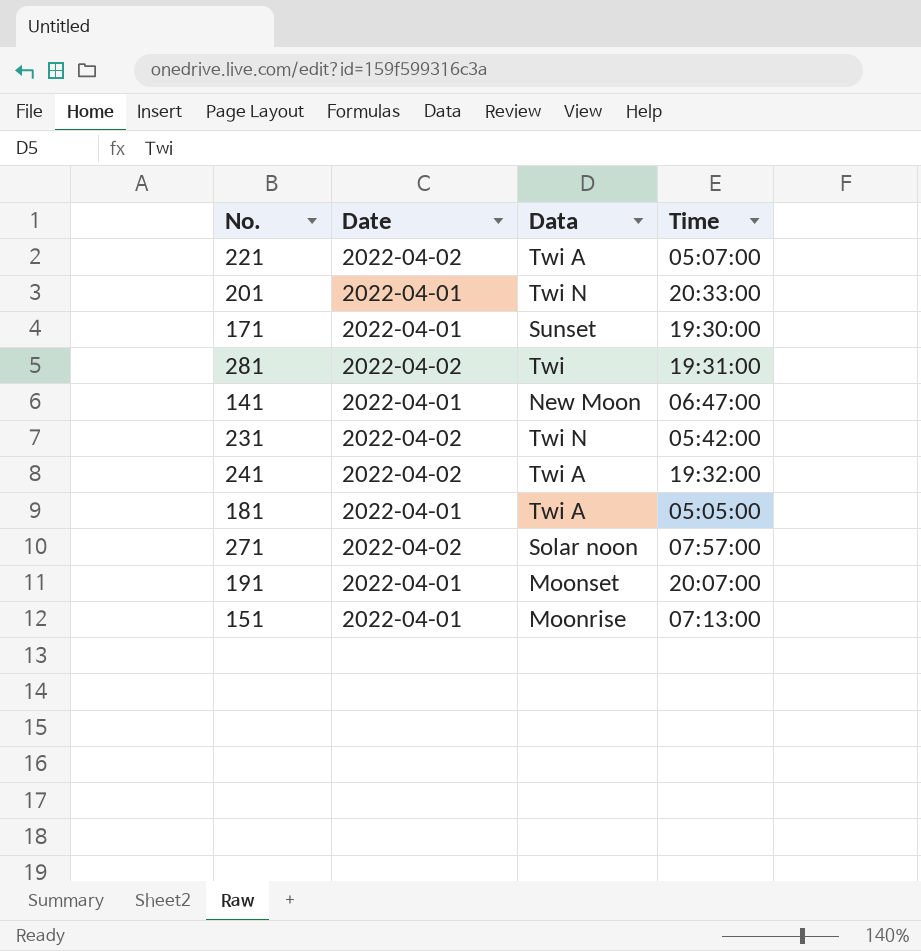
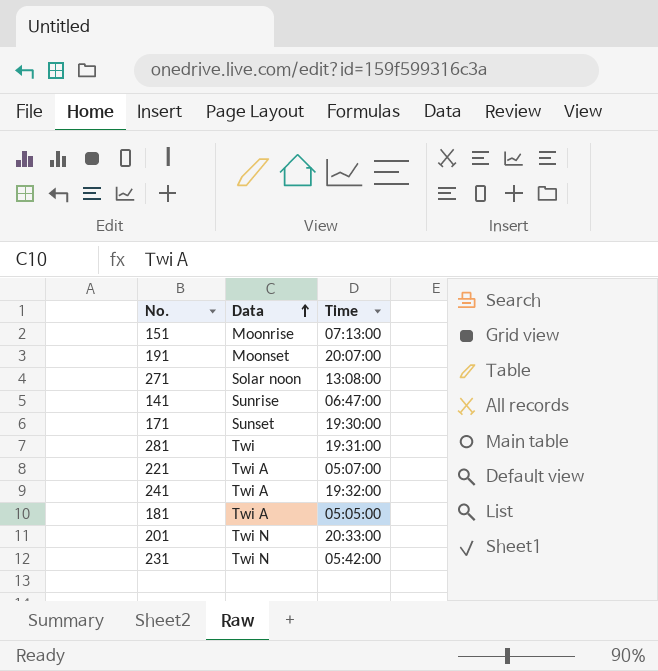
row order: none -> Data ascending
column Date | position: 2 -> none
271 | Time: 07:57:00 -> 13:08:00
141 | Data: New Moon -> Sunrise

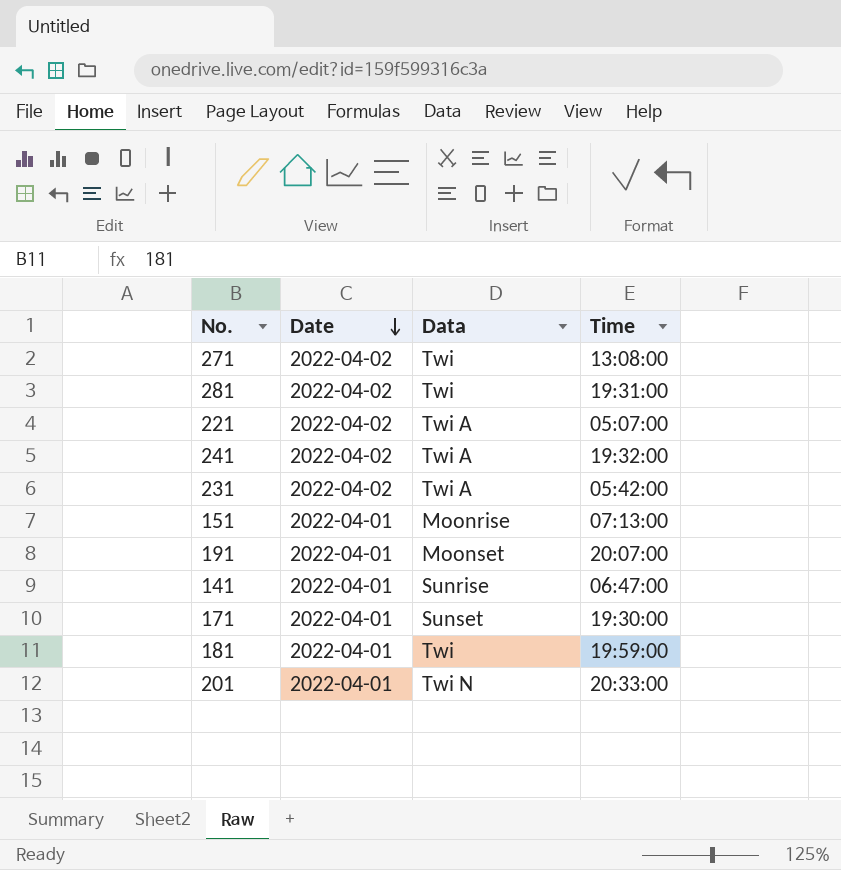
row order: Data ascending -> Date descending
column Date | position: none -> 2
271 | Data: Solar noon -> Twi
231 | Data: Twi N -> Twi A
181 | Data: Twi A -> Twi
181 | Time: 05:05:00 -> 19:59:00

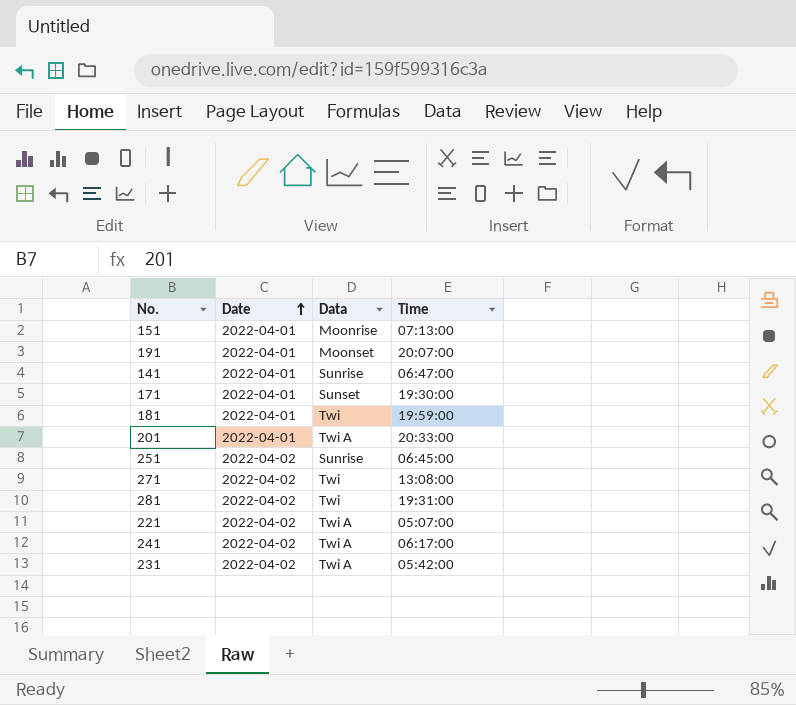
row order: Date descending -> Date ascending
201 | Data: Twi N -> Twi A
row 251: none -> 2022-04-02 | Sunrise | 06:45:00
241 | Time: 19:32:00 -> 06:17:00

